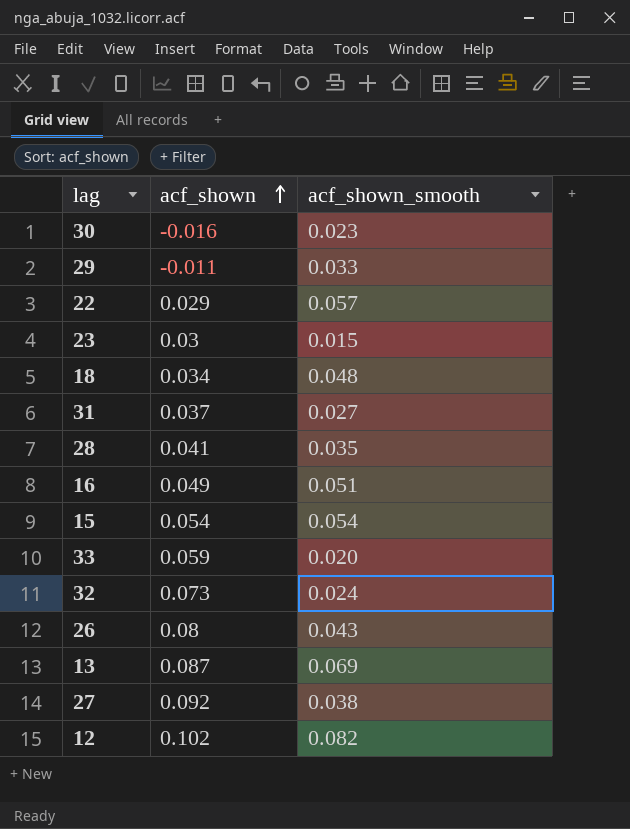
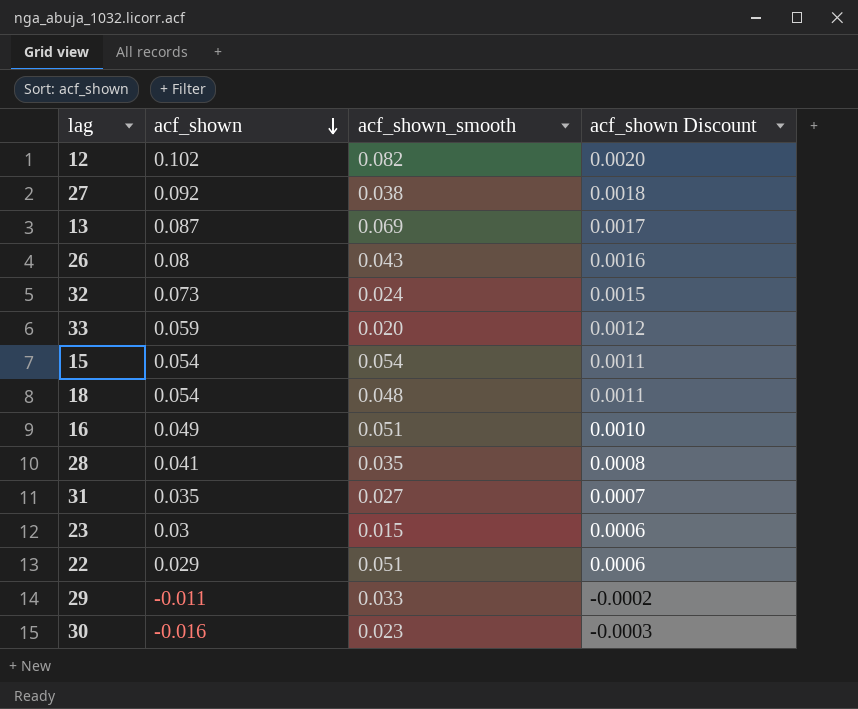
row order: acf_shown ascending -> acf_shown descending
column acf_shown Discount | formula: none -> [acf_shown] * 0.02
18 | acf_shown: 0.034 -> 0.054
31 | acf_shown: 0.037 -> 0.035
22 | acf_shown_smooth: 0.057 -> 0.051

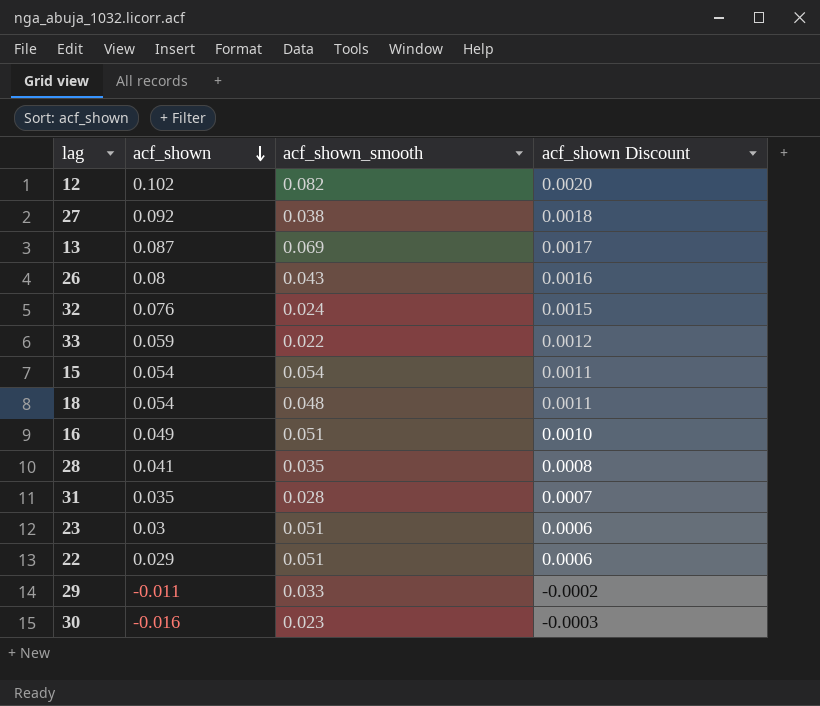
32 | acf_shown: 0.073 -> 0.076
33 | acf_shown_smooth: 0.020 -> 0.022
31 | acf_shown_smooth: 0.027 -> 0.028
23 | acf_shown_smooth: 0.015 -> 0.051

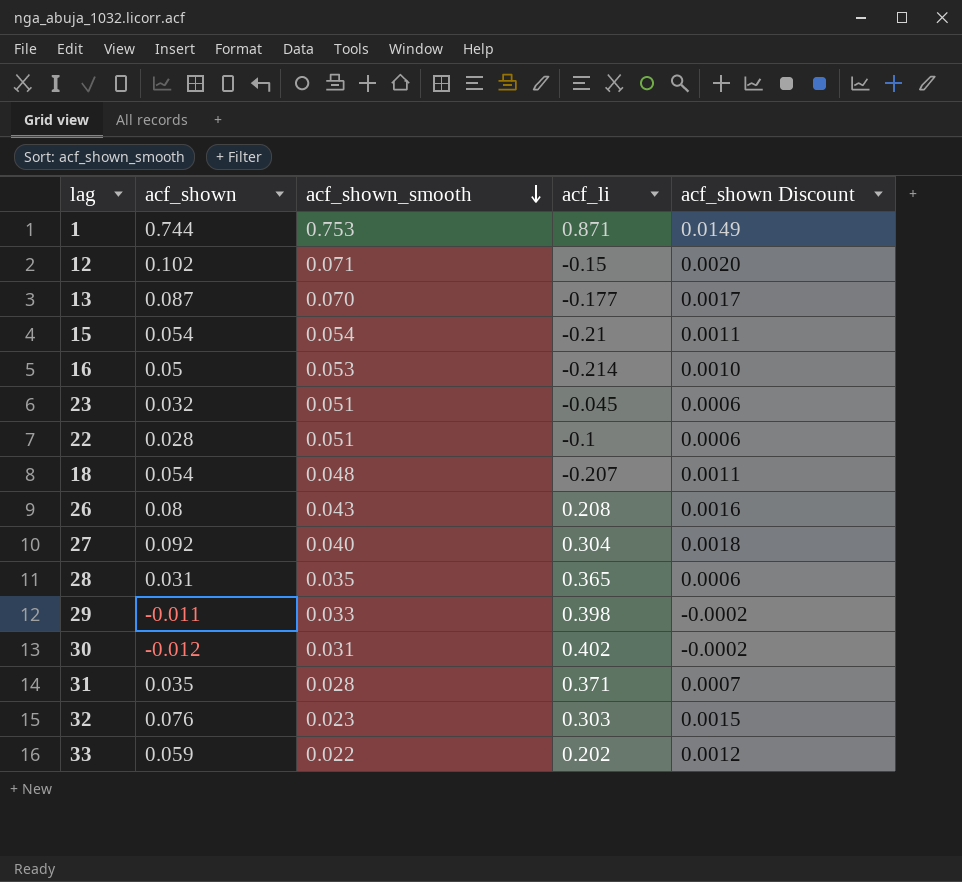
row order: acf_shown descending -> acf_shown_smooth descending
column acf_li | position: none -> 4
row 1: none -> 0.744 | 0.753 | 0.871 | 0.0149
12 | acf_shown_smooth: 0.082 -> 0.071
13 | acf_shown_smooth: 0.069 -> 0.070
16 | acf_shown: 0.049 -> 0.05
16 | acf_shown_smooth: 0.051 -> 0.053
23 | acf_shown: 0.03 -> 0.032
22 | acf_shown: 0.029 -> 0.028
27 | acf_shown_smooth: 0.038 -> 0.040
28 | acf_shown: 0.041 -> 0.031
28 | acf_shown Discount: 0.0008 -> 0.0006
30 | acf_shown: -0.016 -> -0.012
30 | acf_shown_smooth: 0.023 -> 0.031
30 | acf_shown Discount: -0.0003 -> -0.0002
32 | acf_shown_smooth: 0.024 -> 0.023

